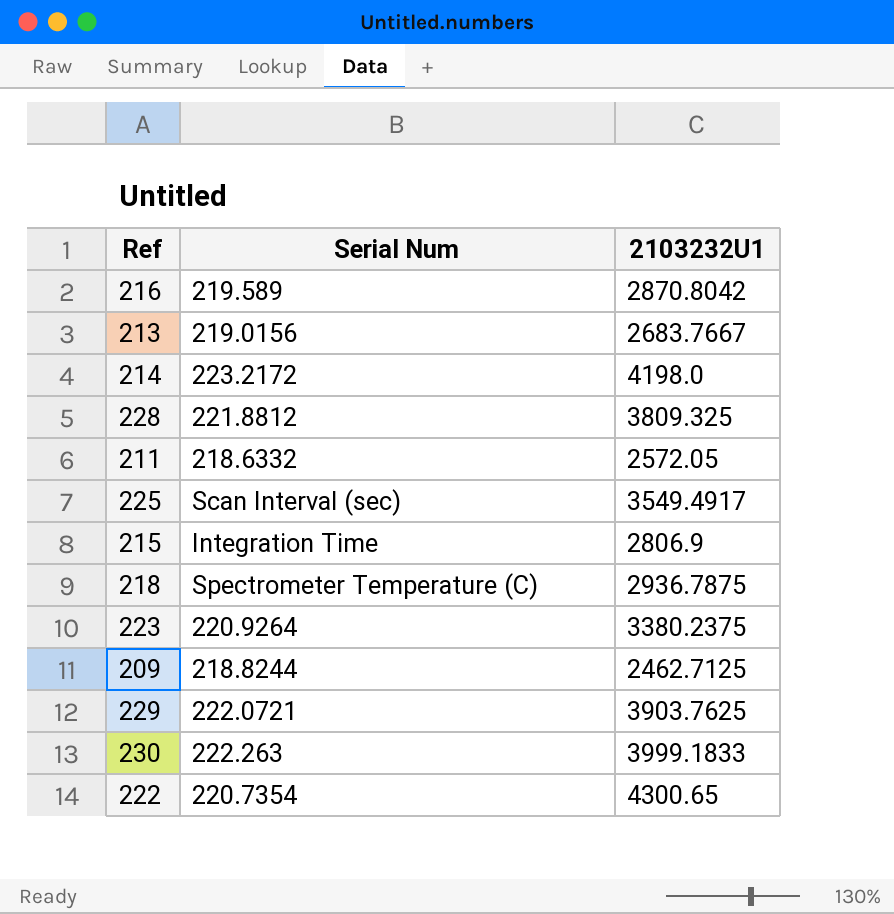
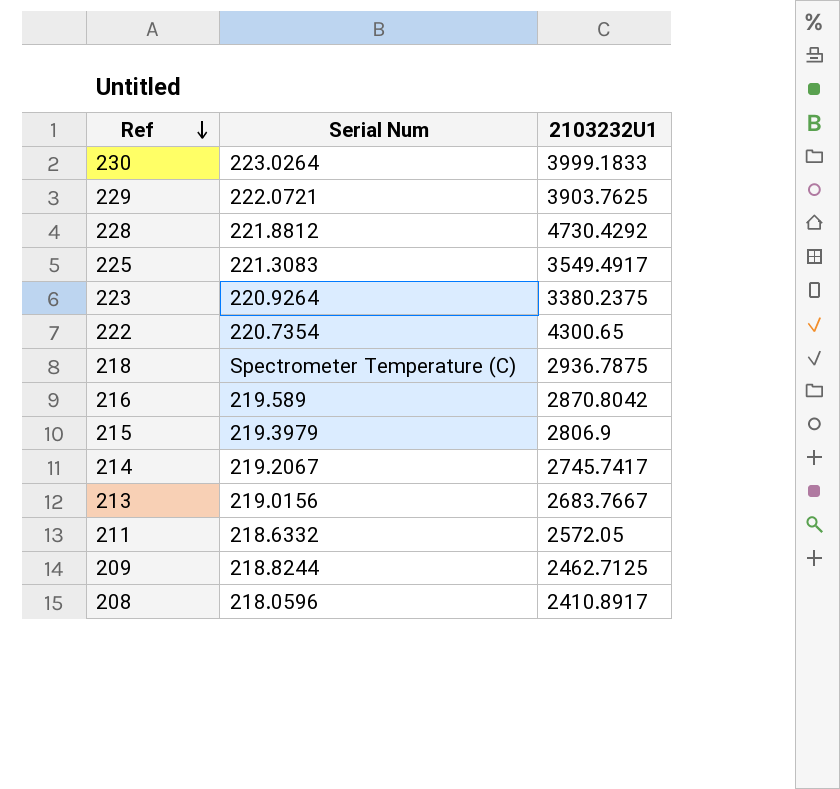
row order: none -> Ref descending
230 | Serial Num: 222.263 -> 223.0264
228 | 2103232U1: 3809.325 -> 4730.4292
225 | Serial Num: Scan Interval (sec) -> 221.3083
215 | Serial Num: Integration Time -> 219.3979
214 | Serial Num: 223.2172 -> 219.2067
214 | 2103232U1: 4198.0 -> 2745.7417
row 208: none -> 218.0596 | 2410.8917

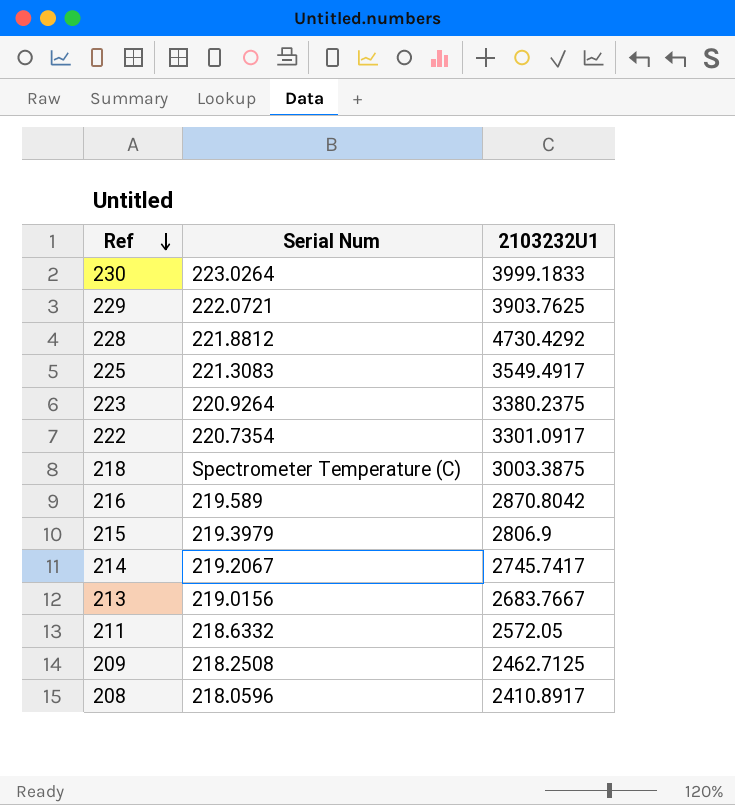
222 | 2103232U1: 4300.65 -> 3301.0917
218 | 2103232U1: 2936.7875 -> 3003.3875
209 | Serial Num: 218.8244 -> 218.2508

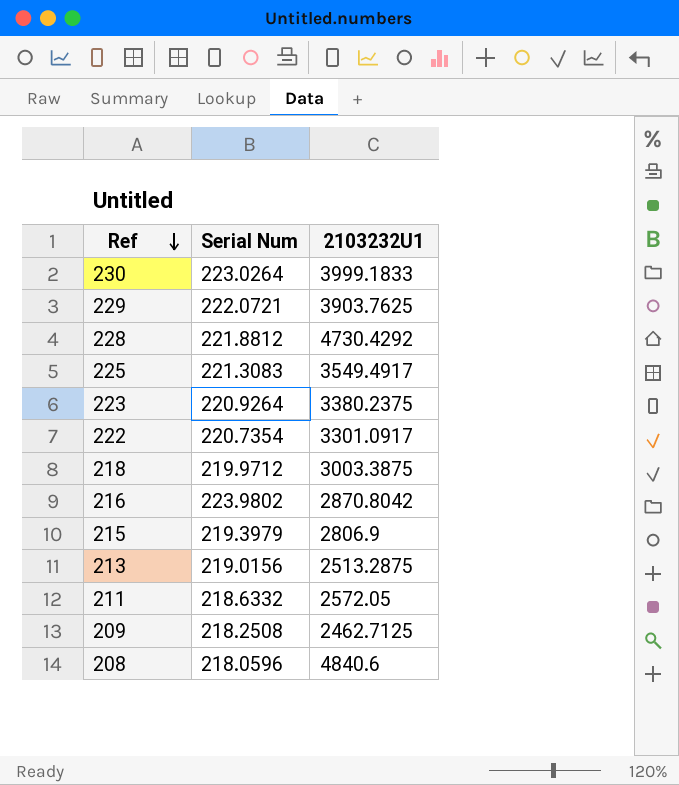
row 214: 219.2067 | 2745.7417 -> none
218 | Serial Num: Spectrometer Temperature (C) -> 219.9712
216 | Serial Num: 219.589 -> 223.9802
213 | 2103232U1: 2683.7667 -> 2513.2875
208 | 2103232U1: 2410.8917 -> 4840.6

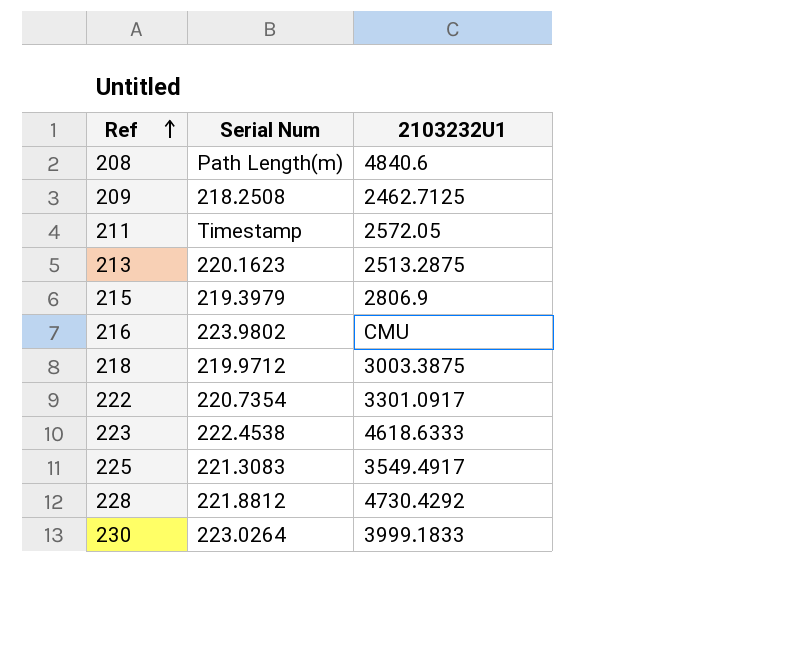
row order: Ref descending -> Ref ascending
row 229: 222.0721 | 3903.7625 -> none
208 | Serial Num: 218.0596 -> Path Length(m)
211 | Serial Num: 218.6332 -> Timestamp
213 | Serial Num: 219.0156 -> 220.1623
216 | 2103232U1: 2870.8042 -> CMU
223 | Serial Num: 220.9264 -> 222.4538
223 | 2103232U1: 3380.2375 -> 4618.6333

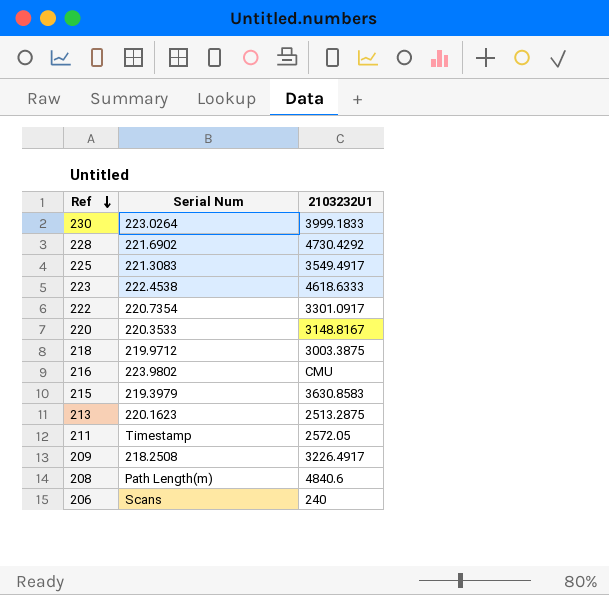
row order: Ref ascending -> Ref descending
228 | Serial Num: 221.8812 -> 221.6902
row 220: none -> 220.3533 | 3148.8167
215 | 2103232U1: 2806.9 -> 3630.8583
209 | 2103232U1: 2462.7125 -> 3226.4917
row 206: none -> Scans | 240

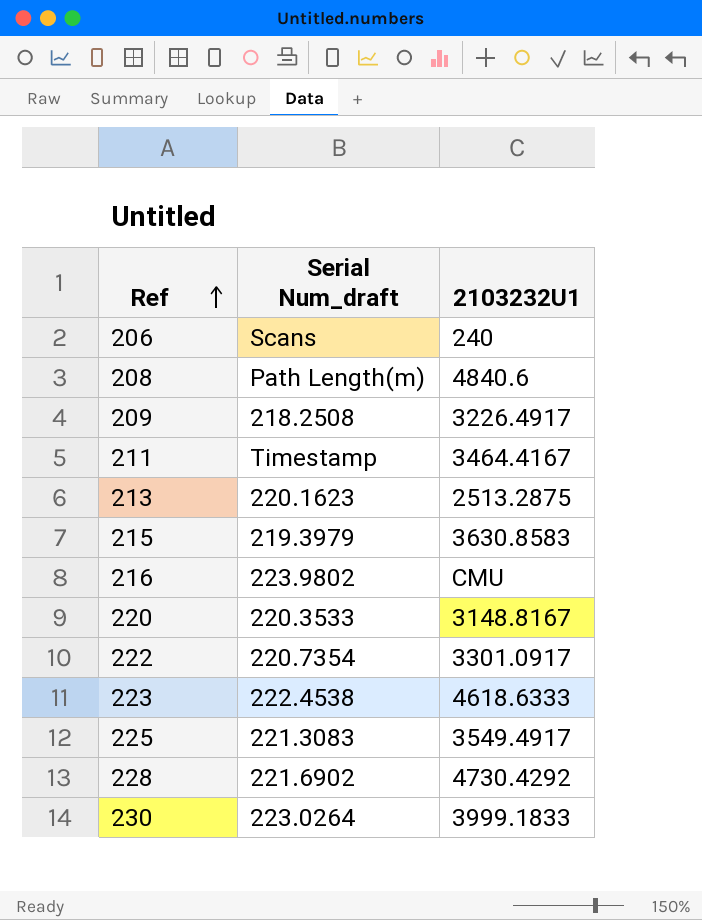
row order: Ref descending -> Ref ascending
column name: Serial Num -> Serial Num_draft
row 218: 219.9712 | 3003.3875 -> none
211 | 2103232U1: 2572.05 -> 3464.4167

